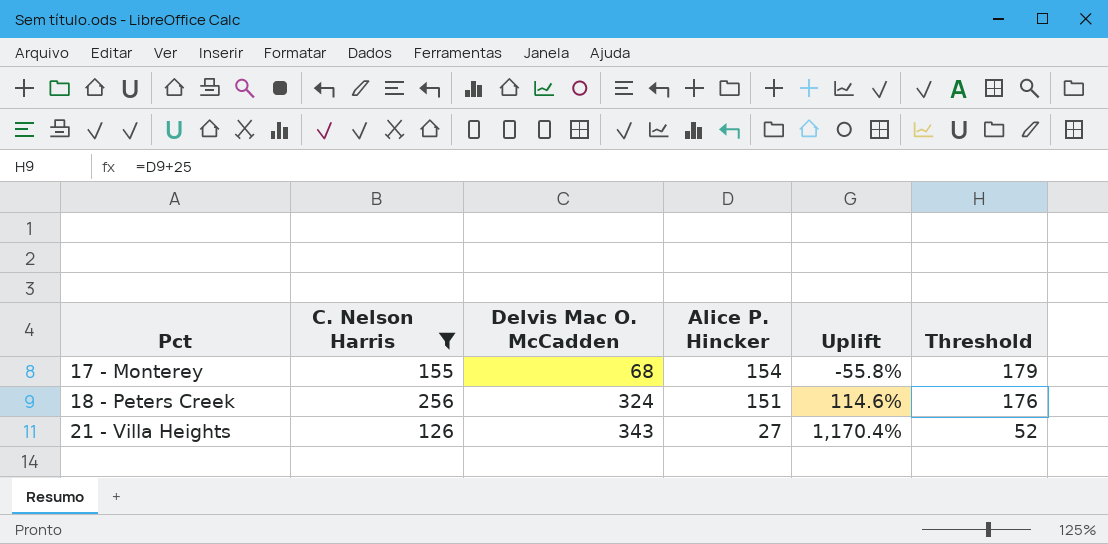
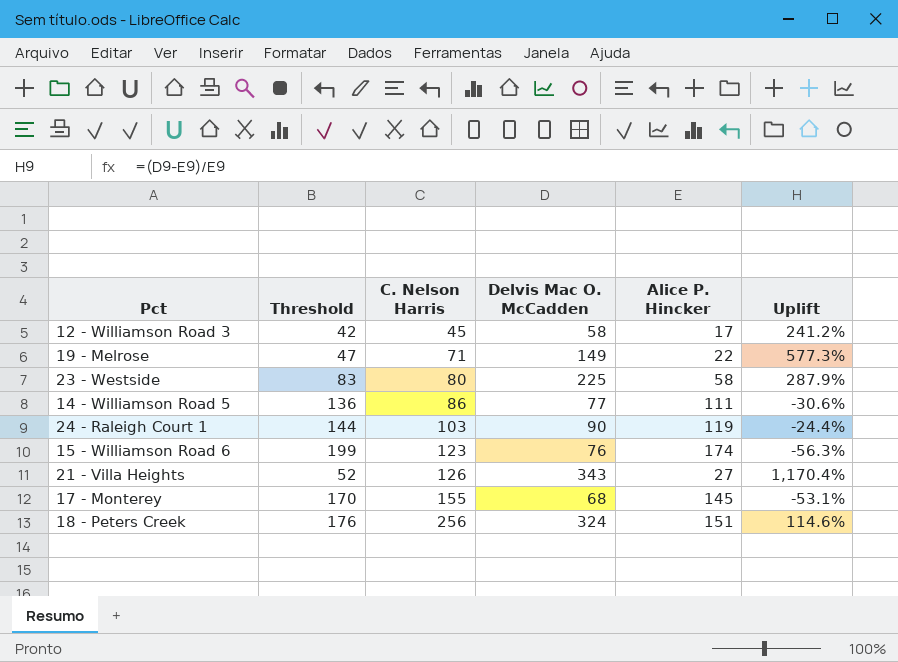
filter: C. Nelson Harris >= 126 -> none
row order: Pct ascending -> C. Nelson Harris ascending
column Threshold | position: 6 -> 2
17 - Monterey | Threshold: 179 -> 170
17 - Monterey | Alice P. Hincker: 154 -> 145
17 - Monterey | Uplift: -55.8% -> -53.1%

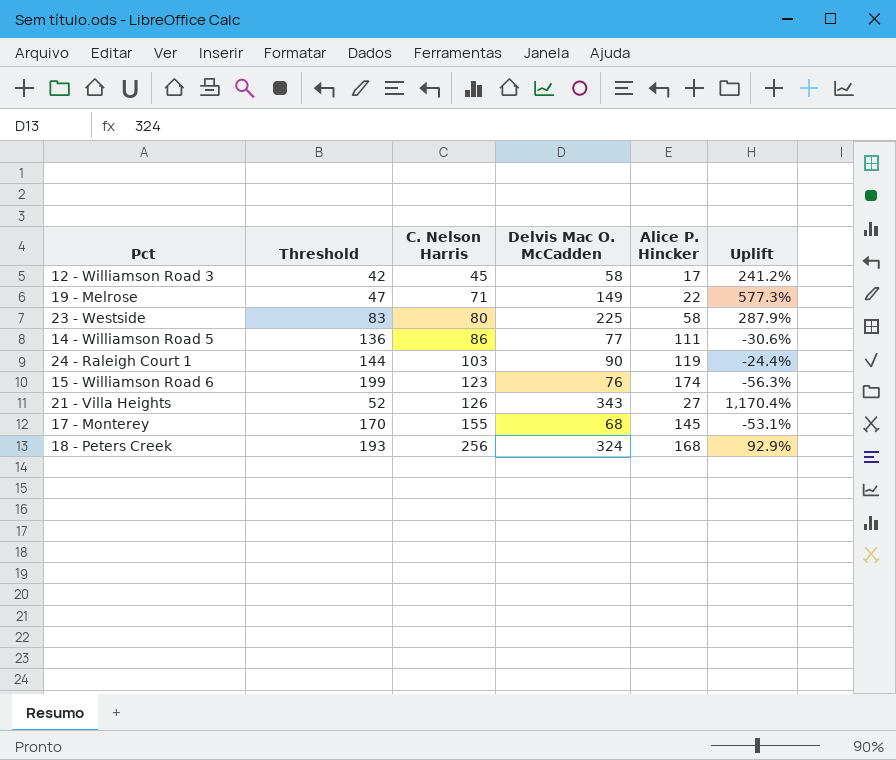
18 - Peters Creek | Threshold: 176 -> 193
18 - Peters Creek | Alice P. Hincker: 151 -> 168
18 - Peters Creek | Uplift: 114.6% -> 92.9%

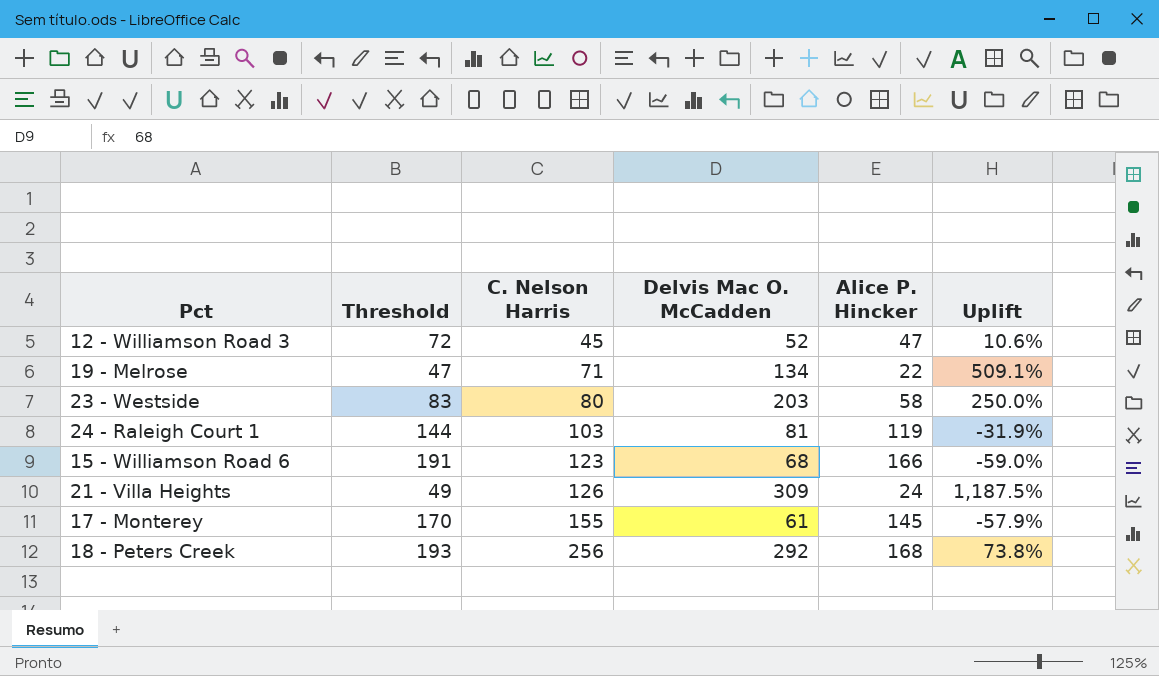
row 14 - Williamson Road 5: 136 | 86 | 77 | 111 | -30.6% -> none
12 - Williamson Road 3 | Threshold: 42 -> 72
12 - Williamson Road 3 | Delvis Mac O. McCadden: 58 -> 52
12 - Williamson Road 3 | Alice P. Hincker: 17 -> 47
12 - Williamson Road 3 | Uplift: 241.2% -> 10.6%
19 - Melrose | Delvis Mac O. McCadden: 149 -> 134
19 - Melrose | Uplift: 577.3% -> 509.1%
23 - Westside | Delvis Mac O. McCadden: 225 -> 203
23 - Westside | Uplift: 287.9% -> 250.0%
24 - Raleigh Court 1 | Delvis Mac O. McCadden: 90 -> 81
24 - Raleigh Court 1 | Uplift: -24.4% -> -31.9%
15 - Williamson Road 6 | Threshold: 199 -> 191
15 - Williamson Road 6 | Delvis Mac O. McCadden: 76 -> 68
15 - Williamson Road 6 | Alice P. Hincker: 174 -> 166
15 - Williamson Road 6 | Uplift: -56.3% -> -59.0%
21 - Villa Heights | Threshold: 52 -> 49
21 - Villa Heights | Delvis Mac O. McCadden: 343 -> 309
21 - Villa Heights | Alice P. Hincker: 27 -> 24
21 - Villa Heights | Uplift: 1,170.4% -> 1,187.5%
17 - Monterey | Delvis Mac O. McCadden: 68 -> 61
17 - Monterey | Uplift: -53.1% -> -57.9%
18 - Peters Creek | Delvis Mac O. McCadden: 324 -> 292
18 - Peters Creek | Uplift: 92.9% -> 73.8%

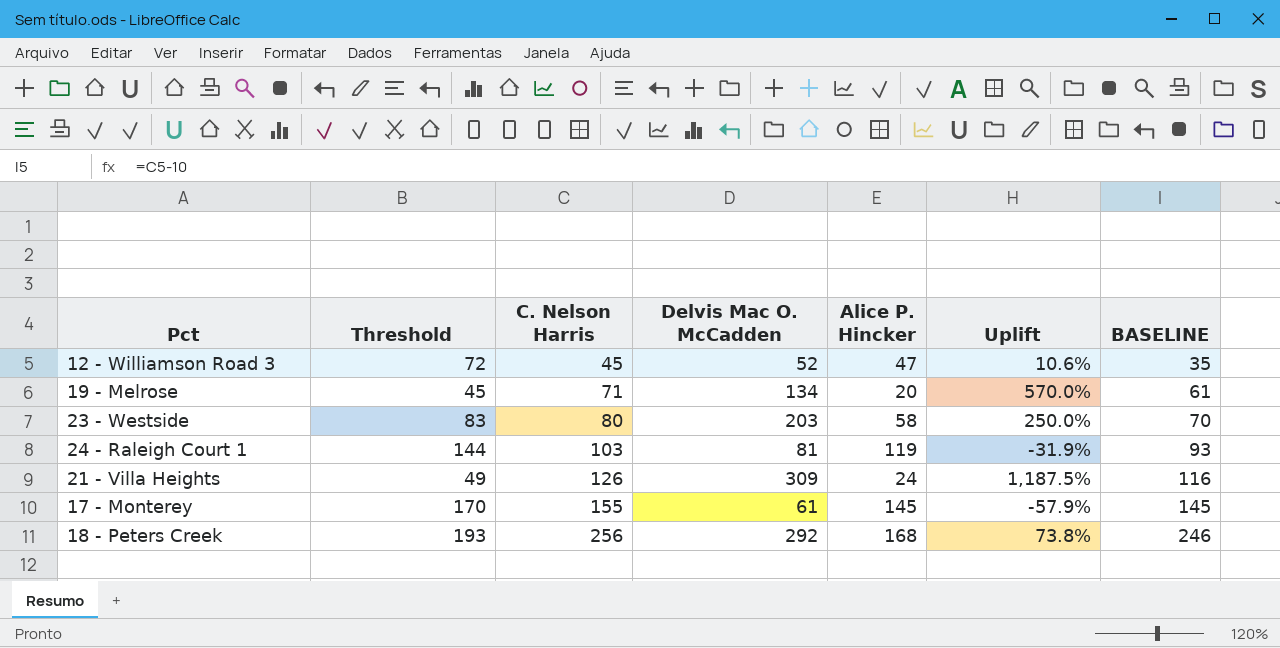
column BASELINE | formula: none -> [C. Nelson Harris] - 10
row 15 - Williamson Road 6: 191 | 123 | 68 | 166 | -59.0% -> none
19 - Melrose | Threshold: 47 -> 45
19 - Melrose | Alice P. Hincker: 22 -> 20
19 - Melrose | Uplift: 509.1% -> 570.0%

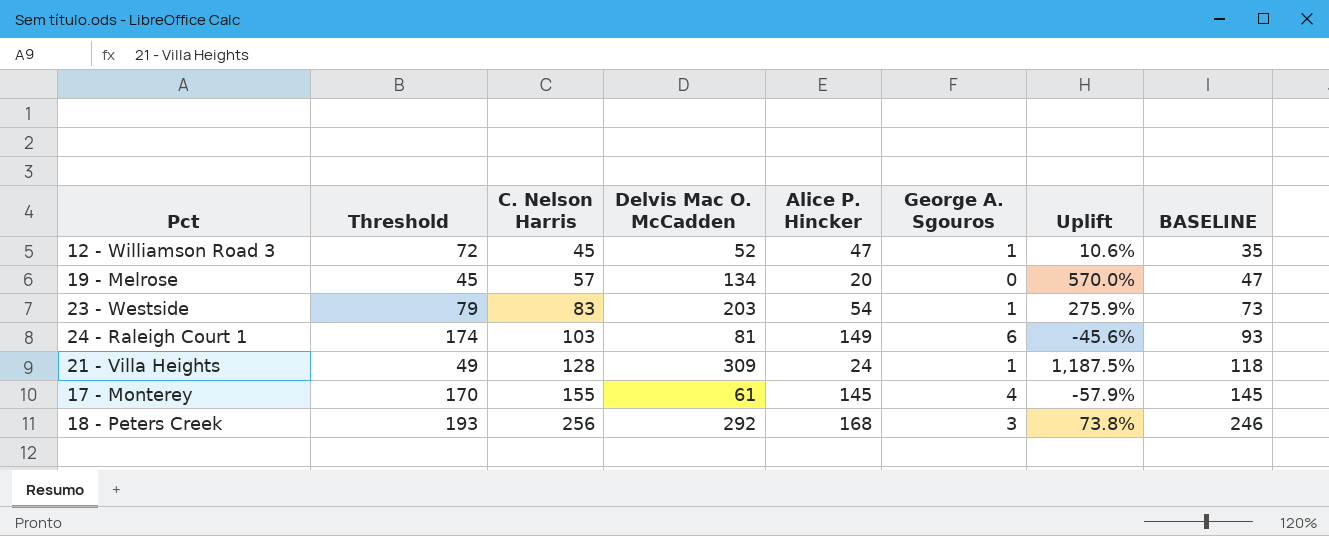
column George A. Sgouros | position: none -> 6
19 - Melrose | C. Nelson Harris: 71 -> 57
19 - Melrose | BASELINE: 61 -> 47
23 - Westside | Threshold: 83 -> 79
23 - Westside | C. Nelson Harris: 80 -> 83
23 - Westside | Alice P. Hincker: 58 -> 54
23 - Westside | Uplift: 250.0% -> 275.9%
23 - Westside | BASELINE: 70 -> 73
24 - Raleigh Court 1 | Threshold: 144 -> 174
24 - Raleigh Court 1 | Alice P. Hincker: 119 -> 149
24 - Raleigh Court 1 | Uplift: -31.9% -> -45.6%
21 - Villa Heights | C. Nelson Harris: 126 -> 128
21 - Villa Heights | BASELINE: 116 -> 118

